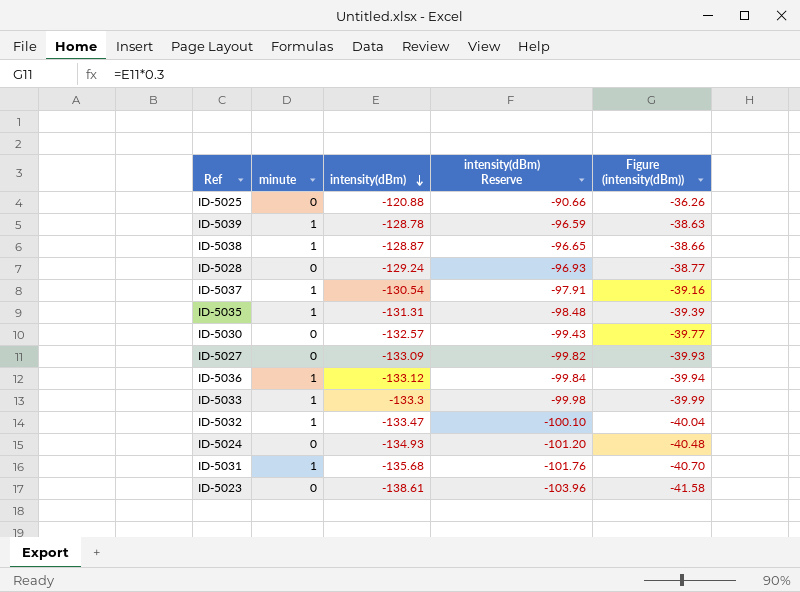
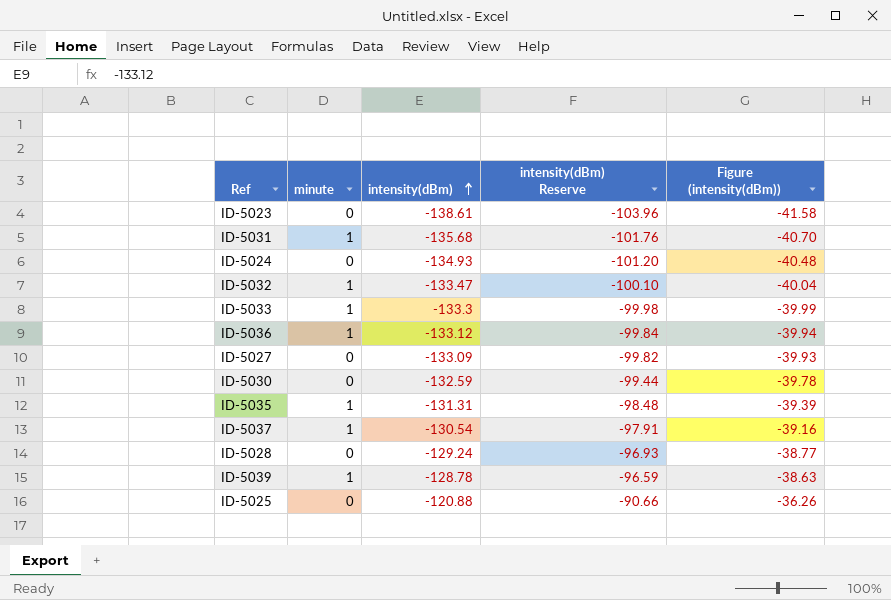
row order: intensity(dBm) descending -> intensity(dBm) ascending
row ID-5038: 1 | -128.87 | -96.65 | -38.66 -> none
ID-5030 | intensity(dBm): -132.57 -> -132.59
ID-5030 | intensity(dBm) Reserve: -99.43 -> -99.44
ID-5030 | Figure (intensity(dBm)): -39.77 -> -39.78

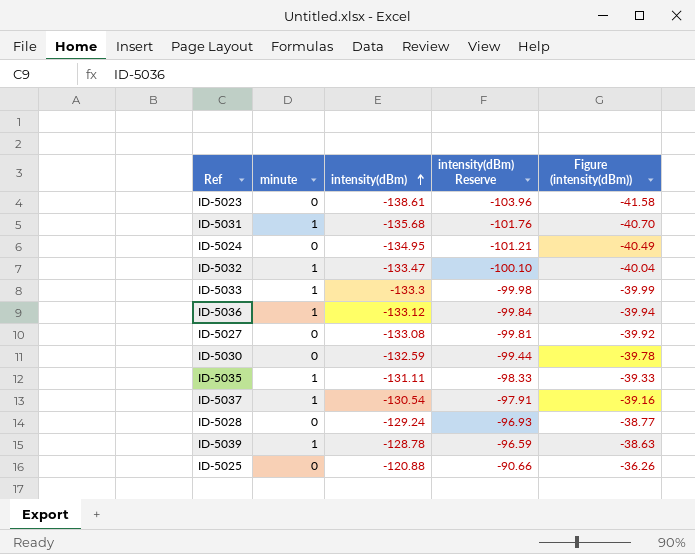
ID-5024 | intensity(dBm): -134.93 -> -134.95
ID-5024 | intensity(dBm) Reserve: -101.20 -> -101.21
ID-5024 | Figure (intensity(dBm)): -40.48 -> -40.49
ID-5027 | intensity(dBm): -133.09 -> -133.08
ID-5027 | intensity(dBm) Reserve: -99.82 -> -99.81
ID-5027 | Figure (intensity(dBm)): -39.93 -> -39.92
ID-5035 | intensity(dBm): -131.31 -> -131.11
ID-5035 | intensity(dBm) Reserve: -98.48 -> -98.33
ID-5035 | Figure (intensity(dBm)): -39.39 -> -39.33

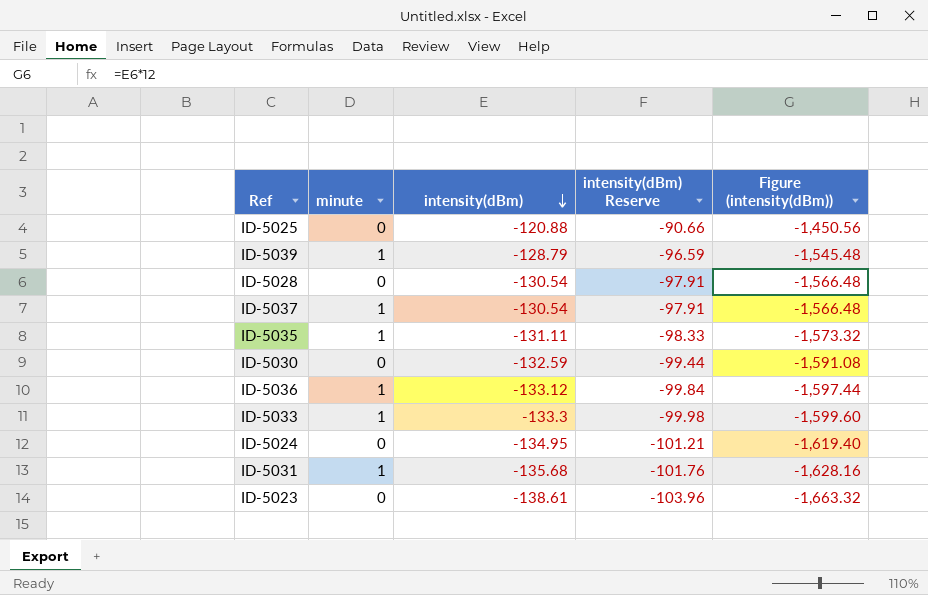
row order: intensity(dBm) ascending -> intensity(dBm) descending
column Figure (intensity(dBm)) | formula: [intensity(dBm)] * 0.3 -> [intensity(dBm)] * 12
row ID-5032: 1 | -133.47 | -100.10 | -40.04 -> none
row ID-5027: 0 | -133.08 | -99.81 | -39.92 -> none
ID-5039 | intensity(dBm): -128.78 -> -128.79
ID-5028 | intensity(dBm): -129.24 -> -130.54
ID-5028 | intensity(dBm) Reserve: -96.93 -> -97.91

